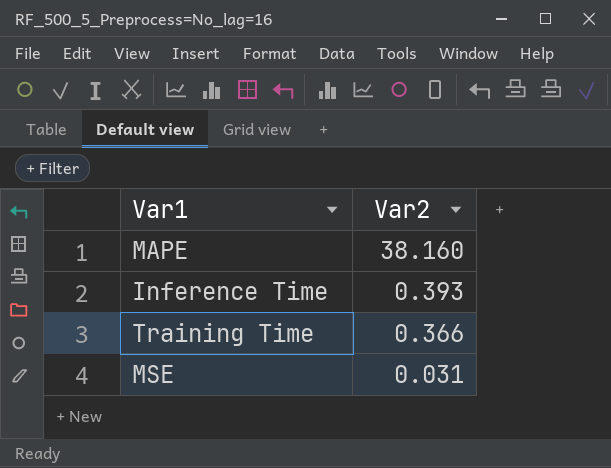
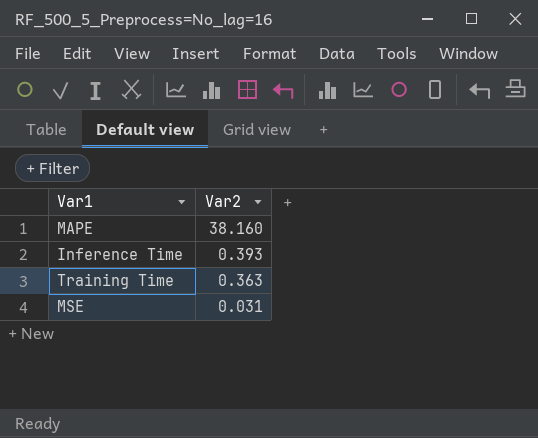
Training Time | Var2: 0.366 -> 0.363

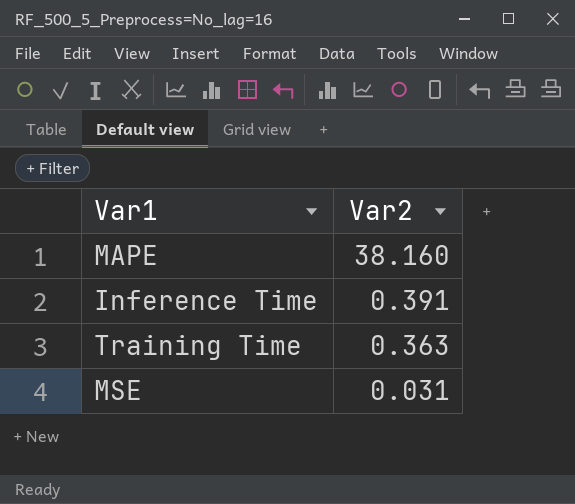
Inference Time | Var2: 0.393 -> 0.391

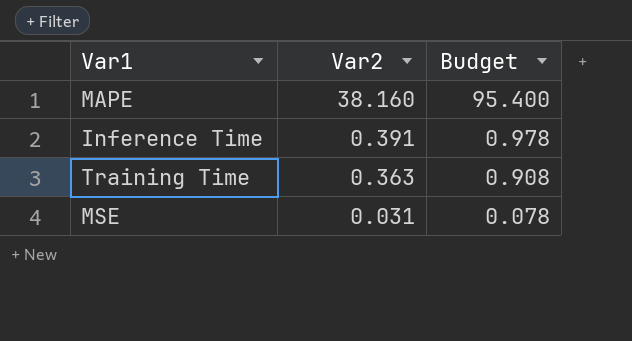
column Budget | formula: none -> [Var2] * 2.5

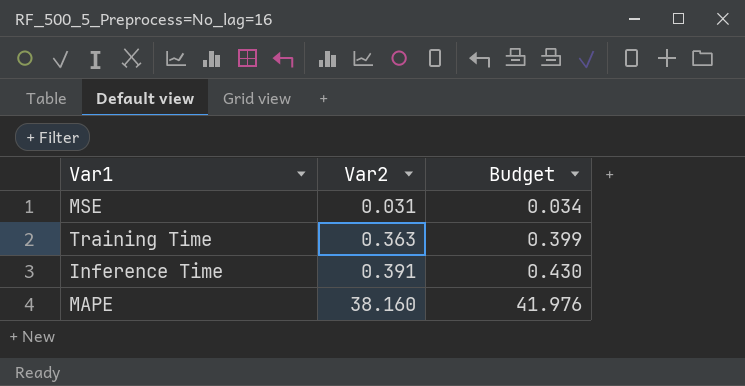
row order: Var2 descending -> Var2 ascending
column Budget | formula: [Var2] * 2.5 -> [Var2] * 1.1

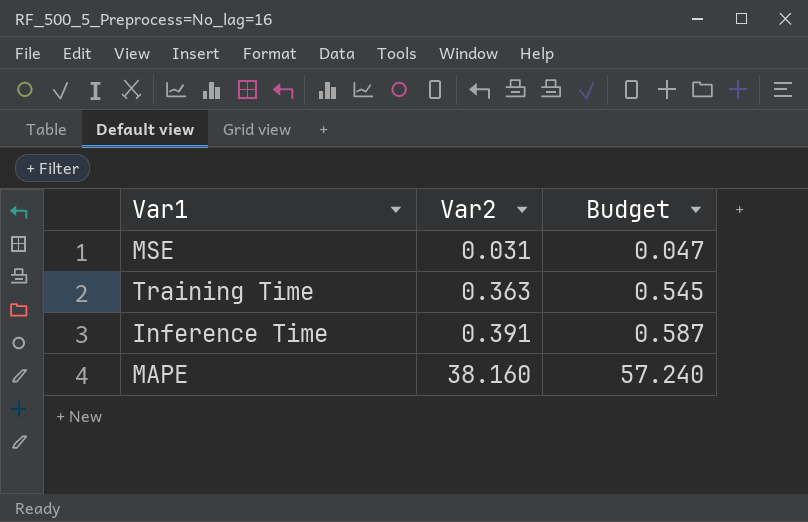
column Budget | formula: [Var2] * 1.1 -> [Var2] * 1.5

